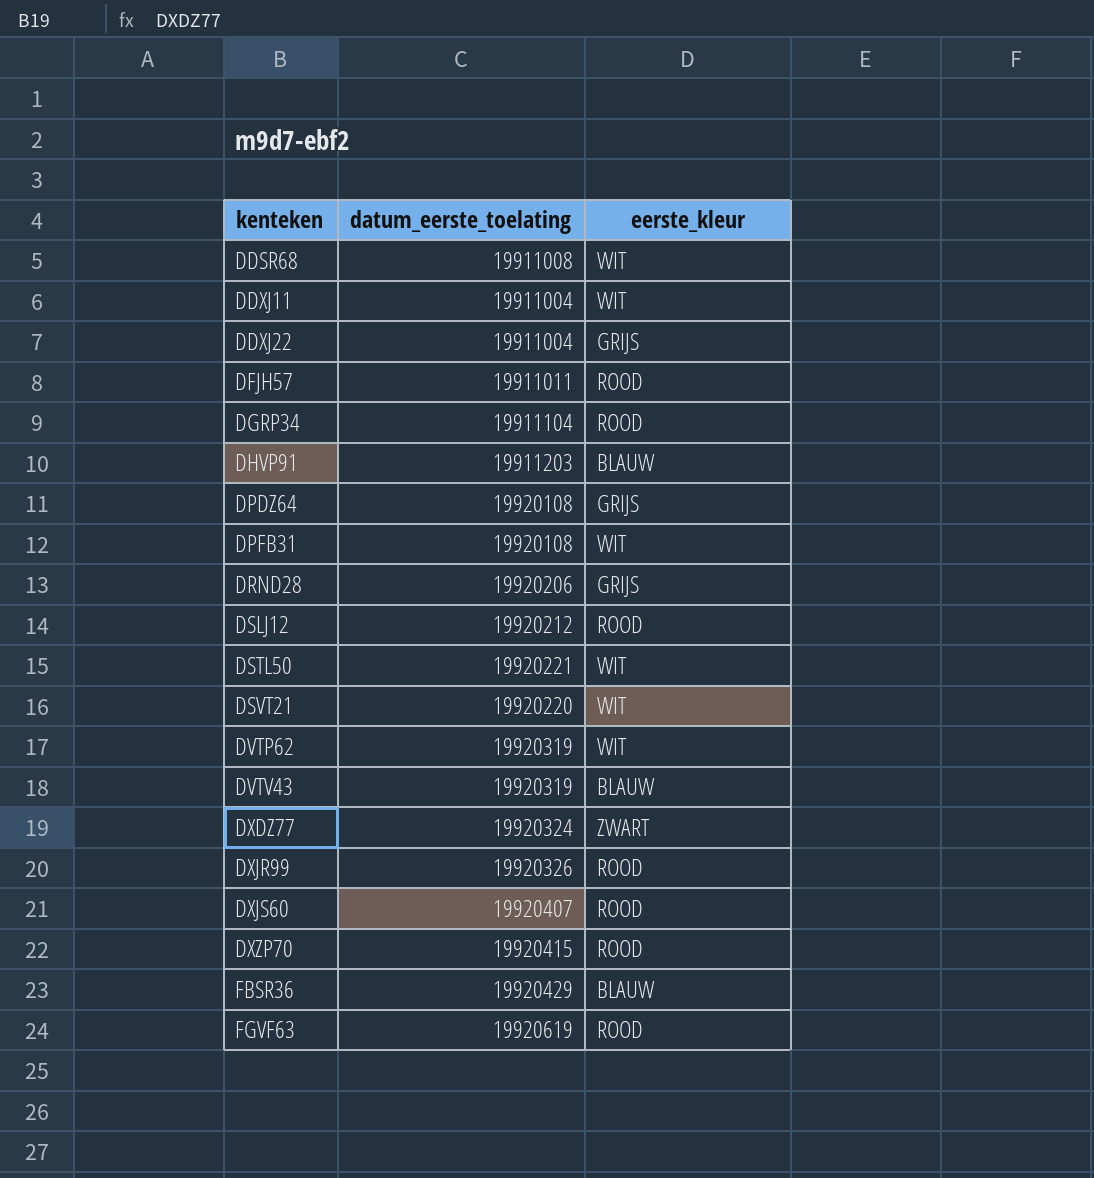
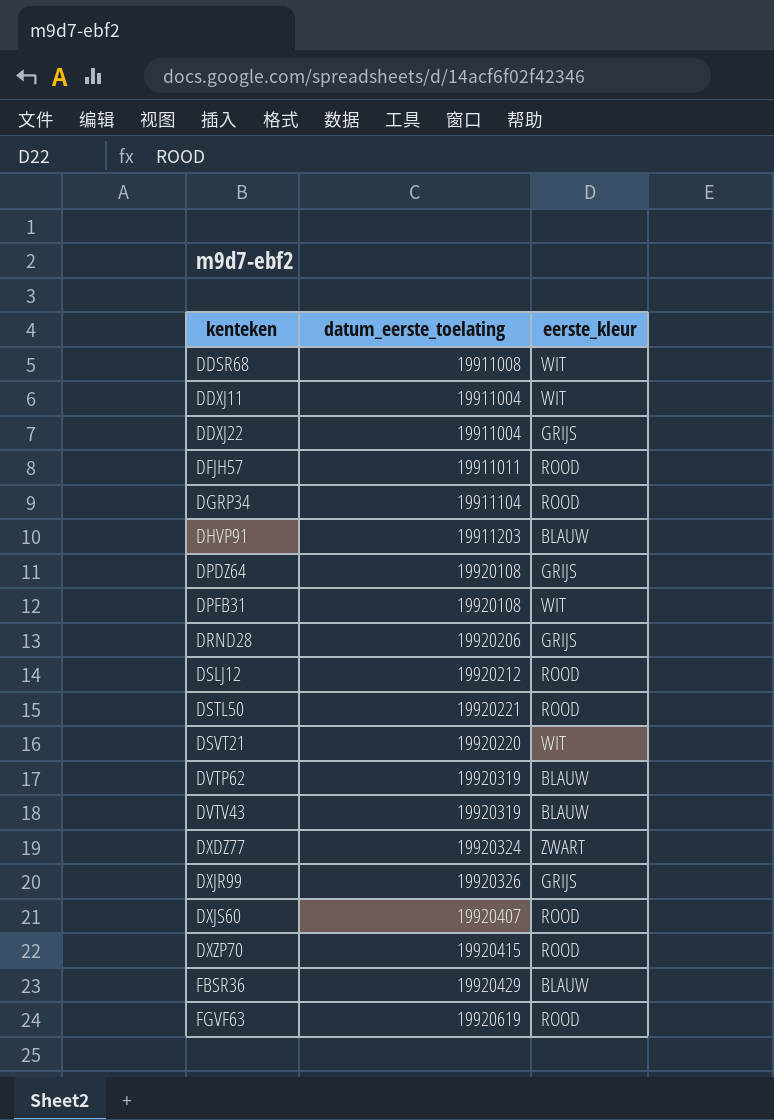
DSTL50 | eerste_kleur: WIT -> ROOD
DVTP62 | eerste_kleur: WIT -> BLAUW
DXJR99 | eerste_kleur: ROOD -> GRIJS

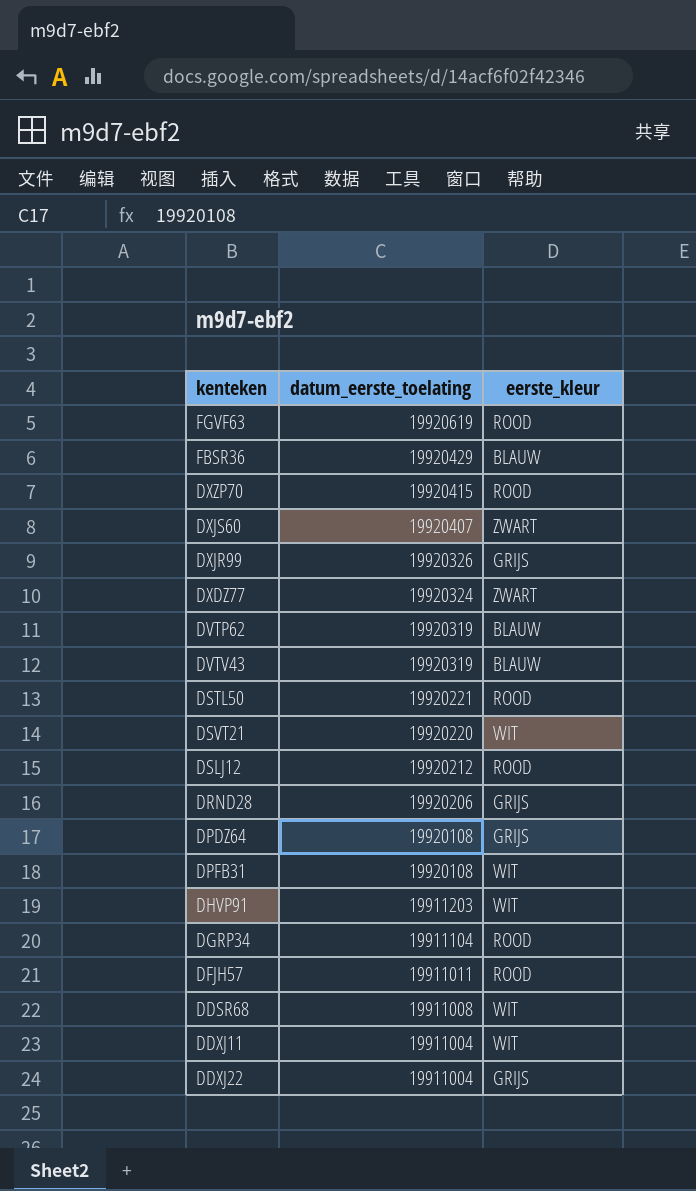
row order: kenteken ascending -> datum_eerste_toelating descending
DXJS60 | eerste_kleur: ROOD -> ZWART
DHVP91 | eerste_kleur: BLAUW -> WIT

